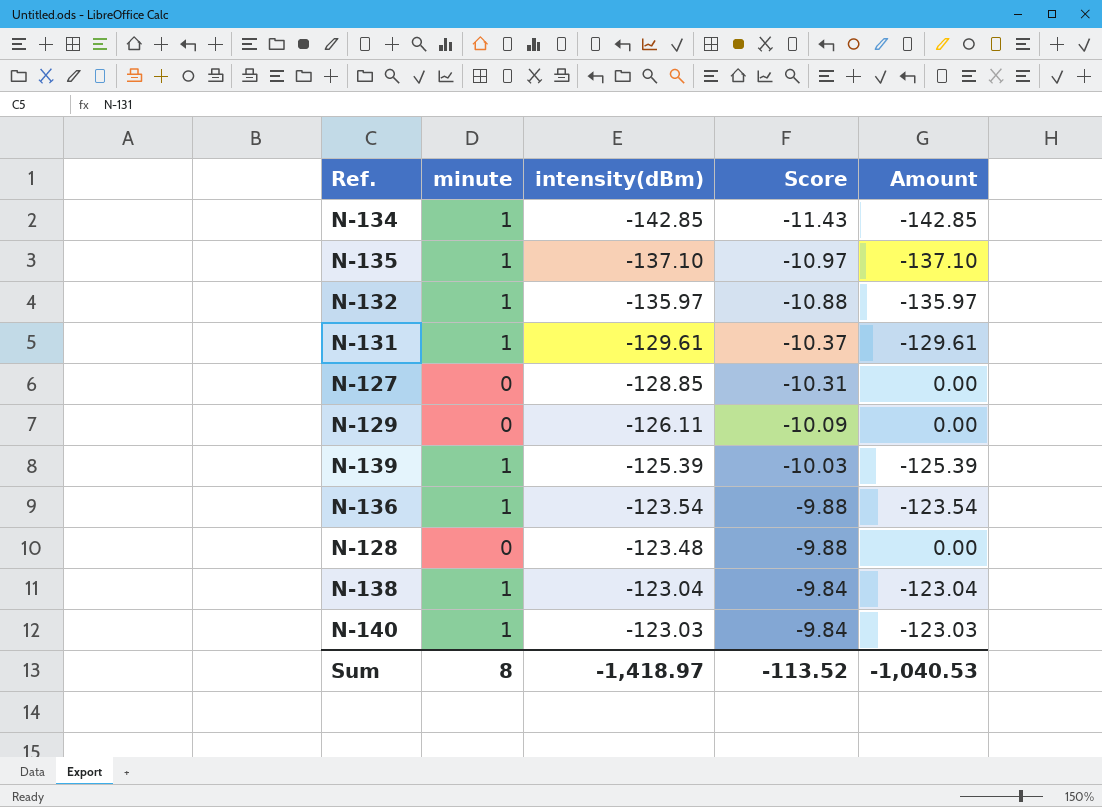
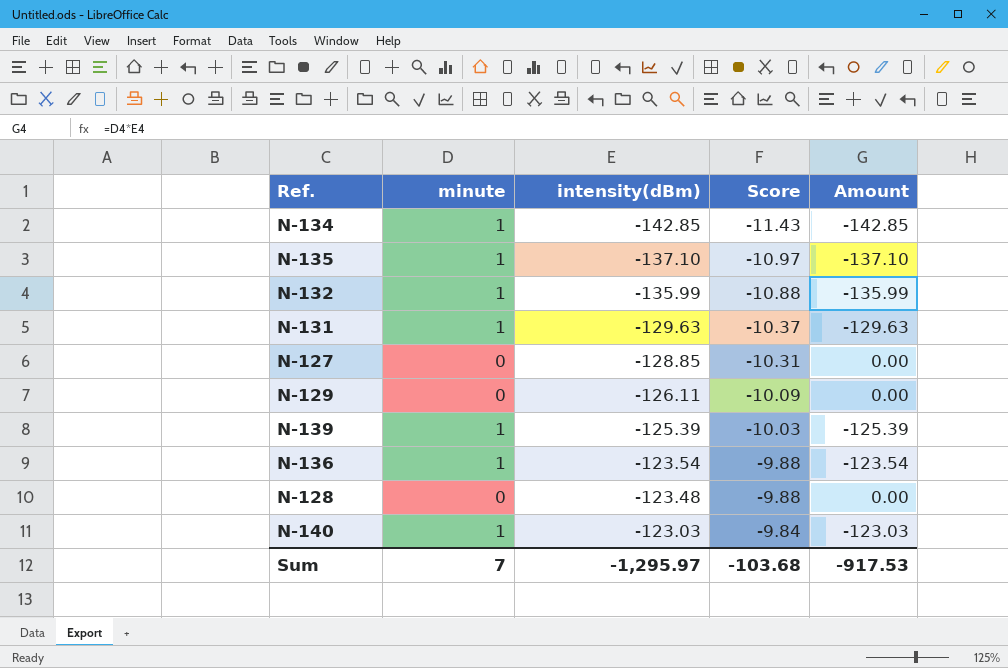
row N-138: 1 | -123.04 | -9.84 | -123.04 -> none
N-132 | intensity(dBm): -135.97 -> -135.99
N-132 | Amount: -135.97 -> -135.99
N-131 | intensity(dBm): -129.61 -> -129.63
N-131 | Amount: -129.61 -> -129.63
Sum | minute: 8 -> 7
Sum | intensity(dBm): -1,418.97 -> -1,295.97
Sum | Score: -113.52 -> -103.68
Sum | Amount: -1,040.53 -> -917.53

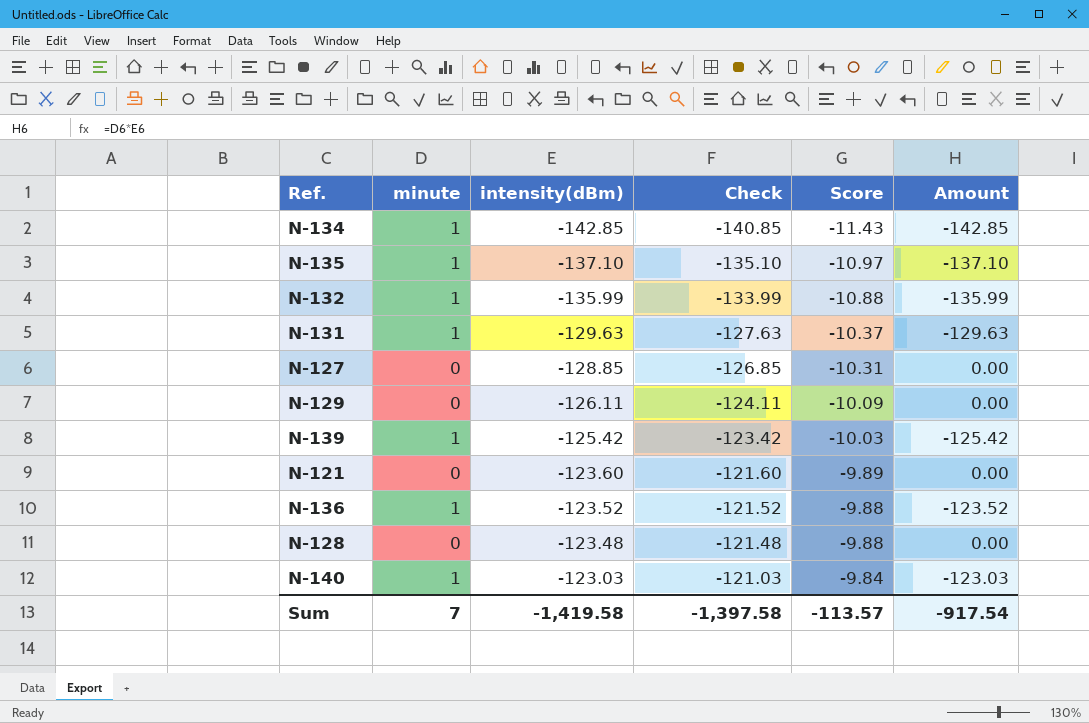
column Check | formula: none -> [intensity(dBm)] + 2
N-139 | intensity(dBm): -125.39 -> -125.42
N-139 | Amount: -125.39 -> -125.42
row N-121: none -> 0 | -123.60 | -121.60 | -9.89 | 0.00
N-136 | intensity(dBm): -123.54 -> -123.52
N-136 | Amount: -123.54 -> -123.52
Sum | intensity(dBm): -1,295.97 -> -1,419.58
Sum | Score: -103.68 -> -113.57
Sum | Amount: -917.53 -> -917.54

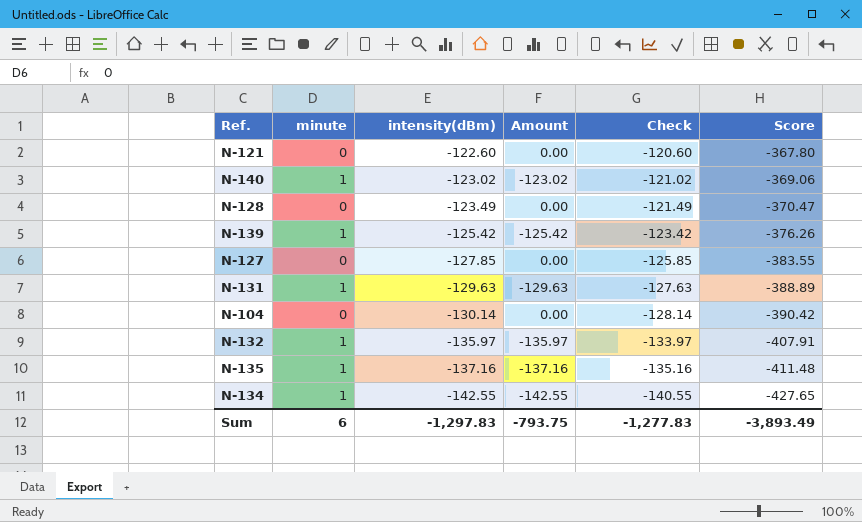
row order: intensity(dBm) ascending -> intensity(dBm) descending
column Amount | position: 6 -> 4
column Score | formula: [intensity(dBm)] * 0.08 -> [intensity(dBm)] * 3
row N-129: 0 | -126.11 | -124.11 | -10.09 | 0.00 -> none
row N-136: 1 | -123.52 | -121.52 | -9.88 | -123.52 -> none
N-121 | intensity(dBm): -123.60 -> -122.60
N-121 | Check: -121.60 -> -120.60
N-140 | intensity(dBm): -123.03 -> -123.02
N-140 | Amount: -123.03 -> -123.02
N-140 | Check: -121.03 -> -121.02
N-128 | intensity(dBm): -123.48 -> -123.49
N-128 | Check: -121.48 -> -121.49
N-127 | intensity(dBm): -128.85 -> -127.85
N-127 | Check: -126.85 -> -125.85
row N-104: none -> 0 | -130.14 | 0.00 | -128.14 | -390.42
N-132 | intensity(dBm): -135.99 -> -135.97
N-132 | Amount: -135.99 -> -135.97
N-132 | Check: -133.99 -> -133.97
N-135 | intensity(dBm): -137.10 -> -137.16
N-135 | Amount: -137.10 -> -137.16
N-135 | Check: -135.10 -> -135.16
N-134 | intensity(dBm): -142.85 -> -142.55
N-134 | Amount: -142.85 -> -142.55
N-134 | Check: -140.85 -> -140.55
Sum | minute: 7 -> 6
Sum | intensity(dBm): -1,419.58 -> -1,297.83
Sum | Amount: -917.54 -> -793.75
Sum | Check: -1,397.58 -> -1,277.83
Sum | Score: -113.57 -> -3,893.49

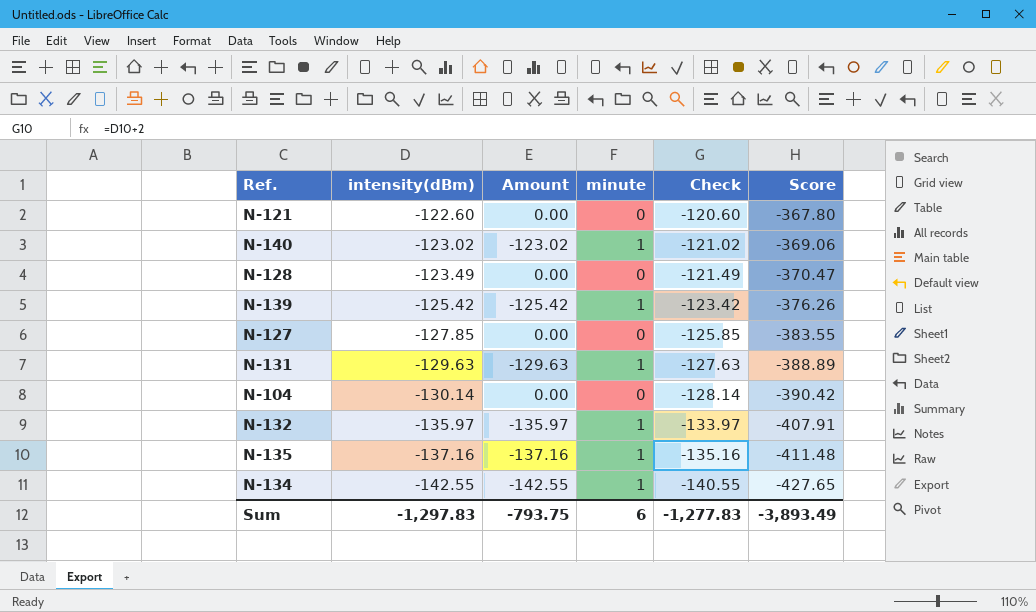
column minute | position: 2 -> 4

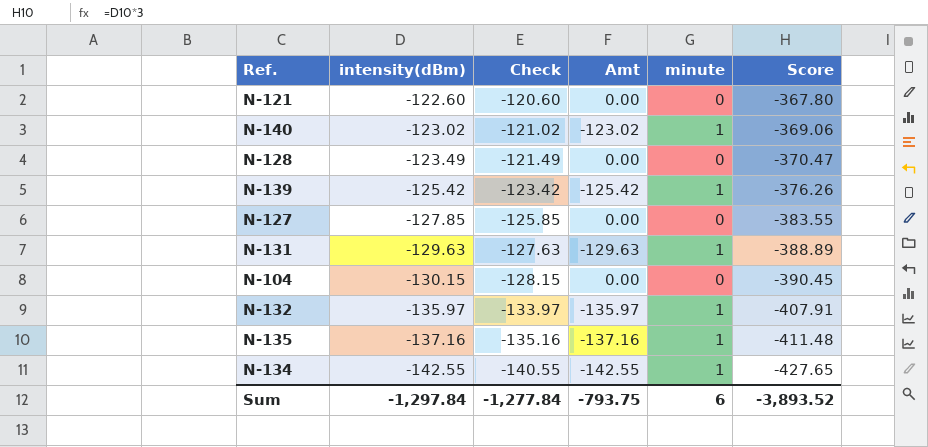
column Check | position: 5 -> 3
column name: Amount -> Amt
N-104 | intensity(dBm): -130.14 -> -130.15
N-104 | Check: -128.14 -> -128.15
N-104 | Score: -390.42 -> -390.45
Sum | intensity(dBm): -1,297.83 -> -1,297.84
Sum | Check: -1,277.83 -> -1,277.84
Sum | Score: -3,893.49 -> -3,893.52

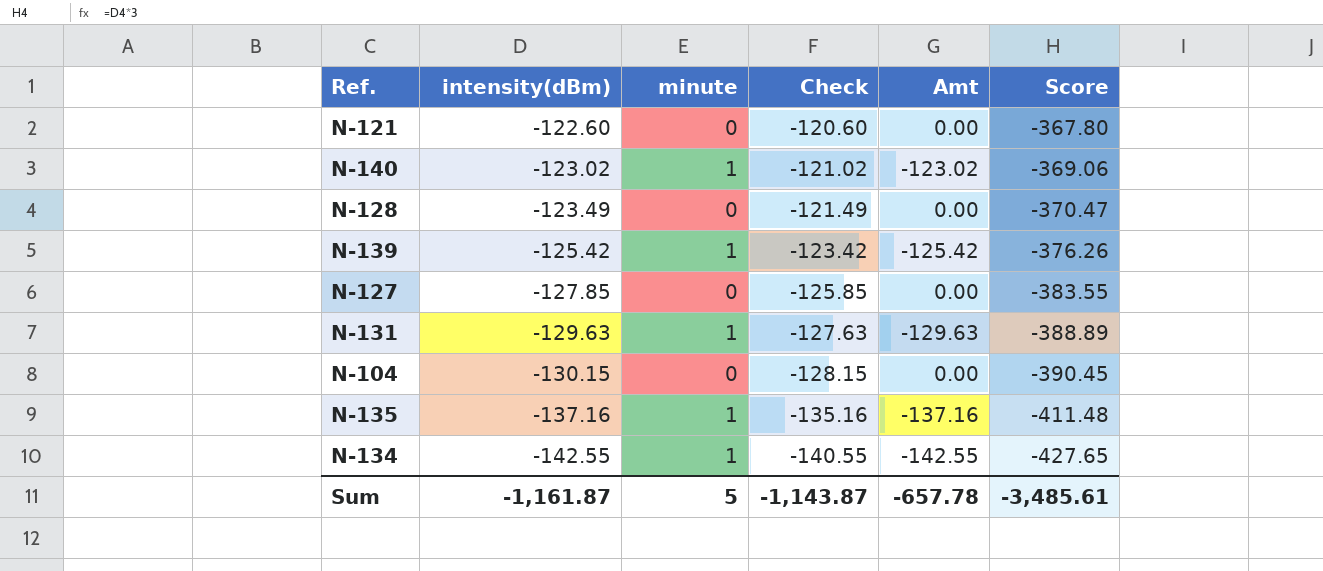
column minute | position: 5 -> 3
row N-132: -135.97 | -133.97 | -135.97 | 1 | -407.91 -> none
Sum | intensity(dBm): -1,297.84 -> -1,161.87
Sum | minute: 6 -> 5
Sum | Check: -1,277.84 -> -1,143.87
Sum | Amt: -793.75 -> -657.78
Sum | Score: -3,893.52 -> -3,485.61

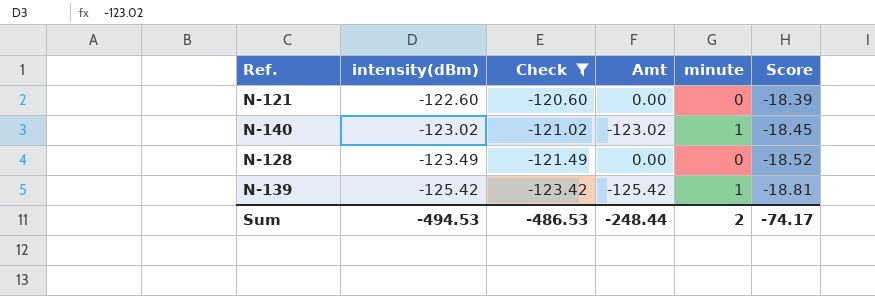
filter: none -> Check >= -123.42
column minute | position: 3 -> 5
column Score | formula: [intensity(dBm)] * 3 -> [intensity(dBm)] * 0.15
Sum | intensity(dBm): -1,161.87 -> -494.53
Sum | Check: -1,143.87 -> -486.53
Sum | Amt: -657.78 -> -248.44
Sum | minute: 5 -> 2
Sum | Score: -3,485.61 -> -74.17

